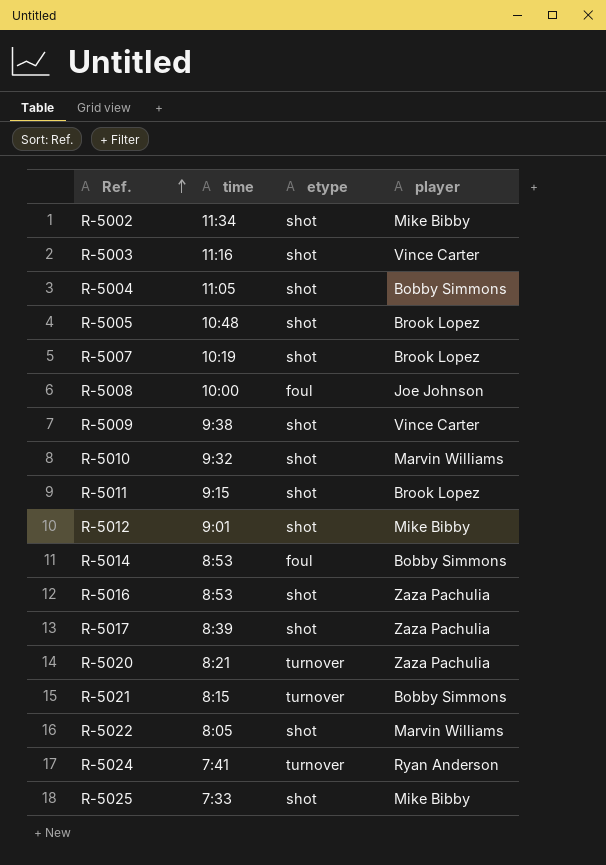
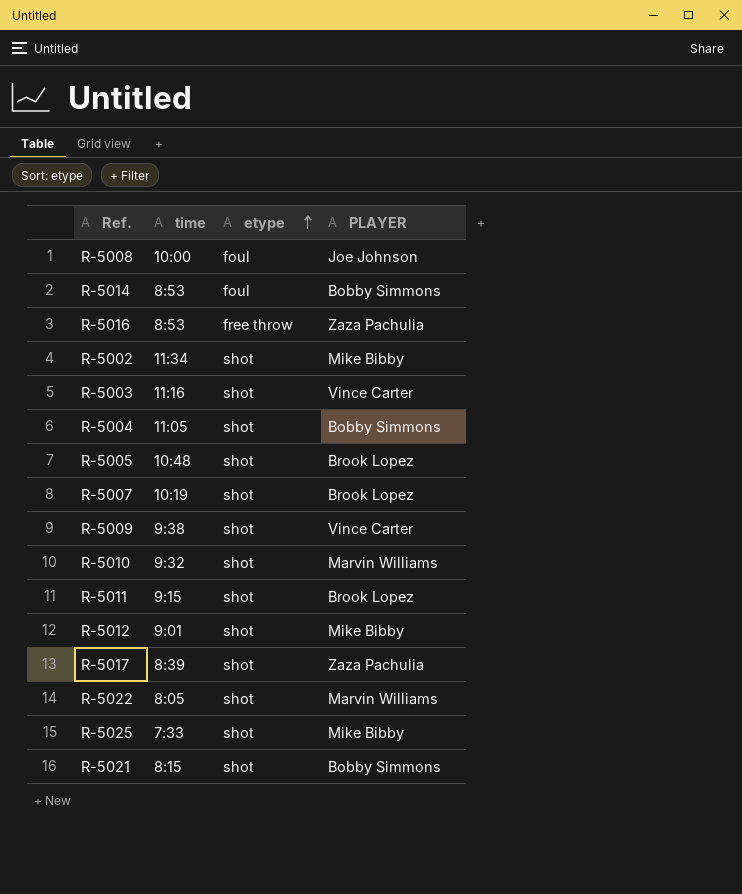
row order: Ref. ascending -> etype ascending
column name: player -> PLAYER
row R-5020: 8:21 | turnover | Zaza Pachulia -> none
row R-5024: 7:41 | turnover | Ryan Anderson -> none
R-5016 | etype: shot -> free throw
R-5021 | etype: turnover -> shot

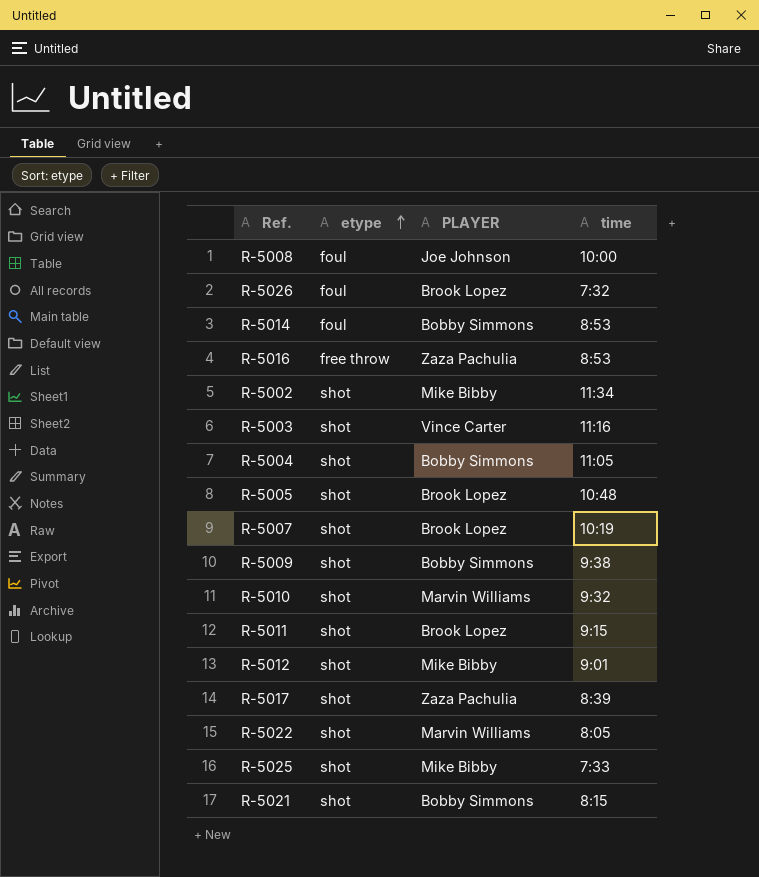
column time | position: 2 -> 4
row R-5026: none -> foul | Brook Lopez | 7:32
R-5009 | PLAYER: Vince Carter -> Bobby Simmons

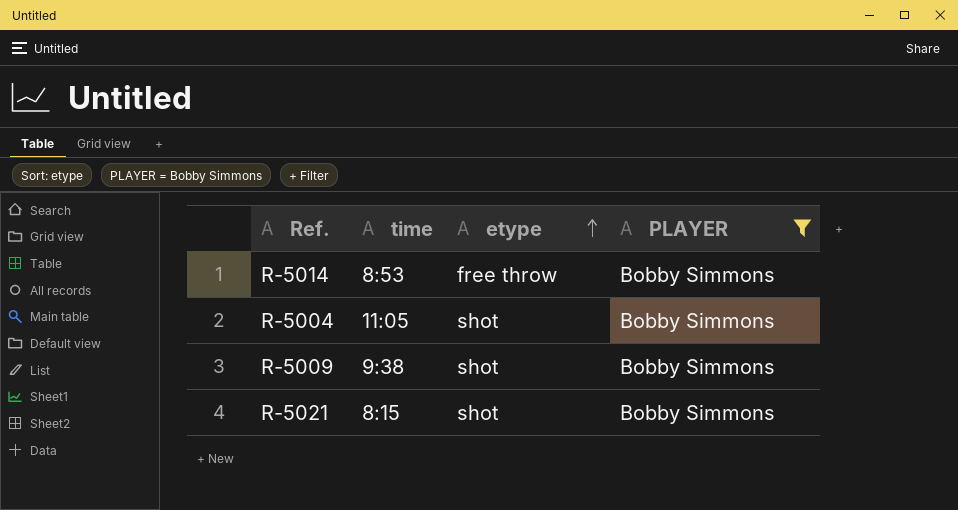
filter: none -> PLAYER = Bobby Simmons
column time | position: 4 -> 2
R-5014 | etype: foul -> free throw

